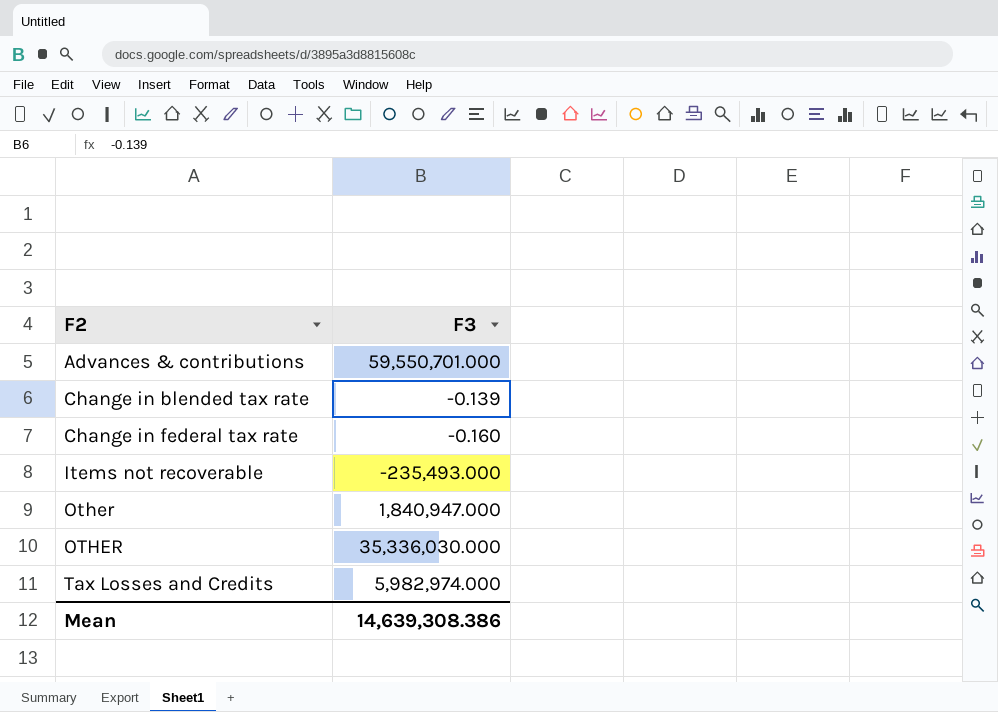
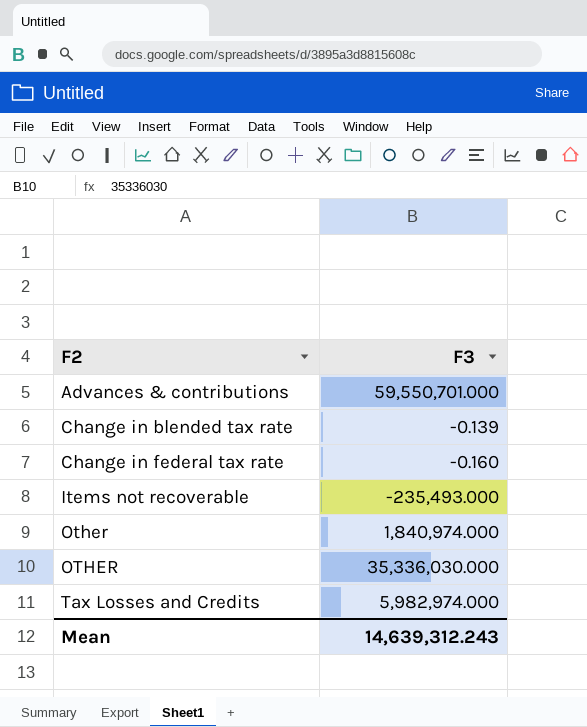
Other | F3: 1,840,947.000 -> 1,840,974.000
Mean | F3: 14,639,308.386 -> 14,639,312.243

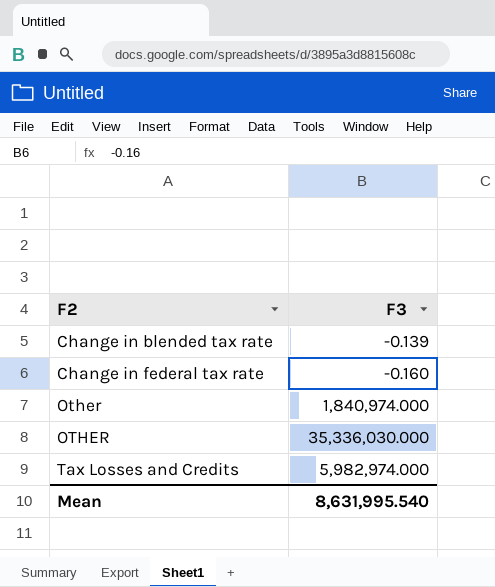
row Advances & contributions: 59,550,701.000 -> none
row Items not recoverable: -235,493.000 -> none
Mean | F3: 14,639,312.243 -> 8,631,995.540

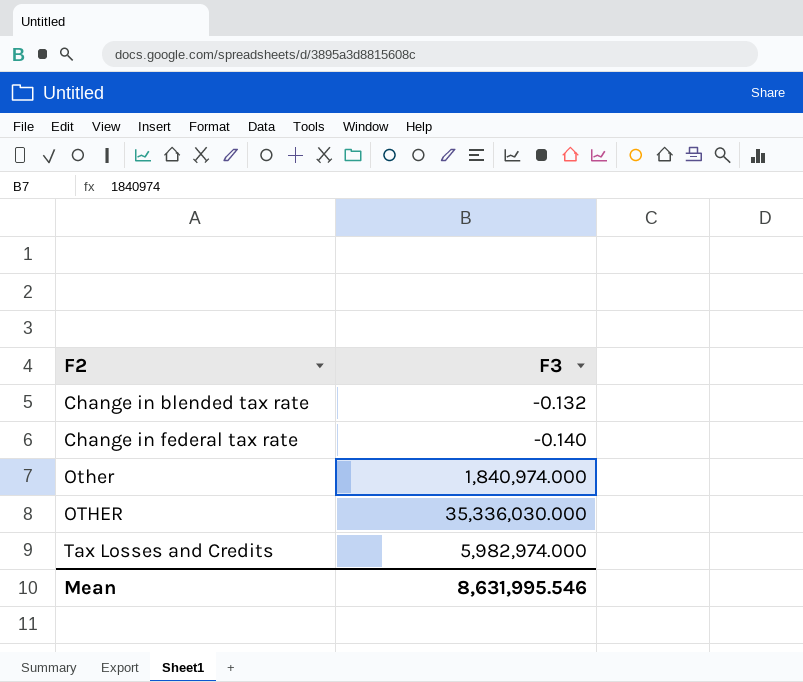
Change in blended tax rate | F3: -0.139 -> -0.132
Change in federal tax rate | F3: -0.160 -> -0.140
Mean | F3: 8,631,995.540 -> 8,631,995.546

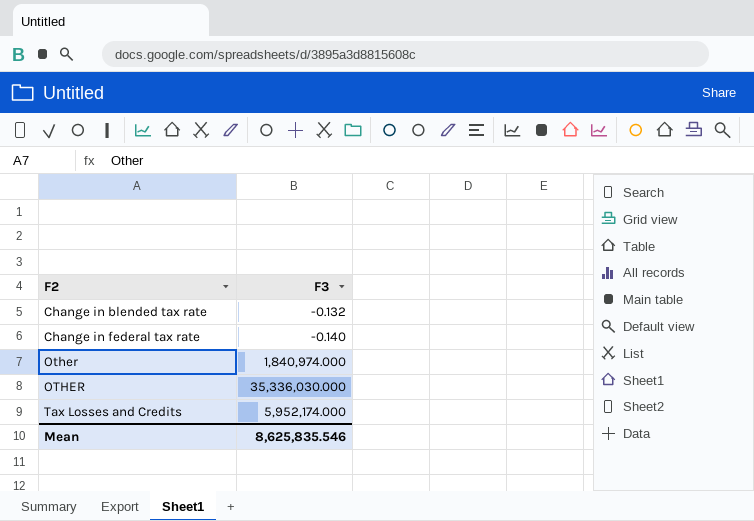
Tax Losses and Credits | F3: 5,982,974.000 -> 5,952,174.000
Mean | F3: 8,631,995.546 -> 8,625,835.546

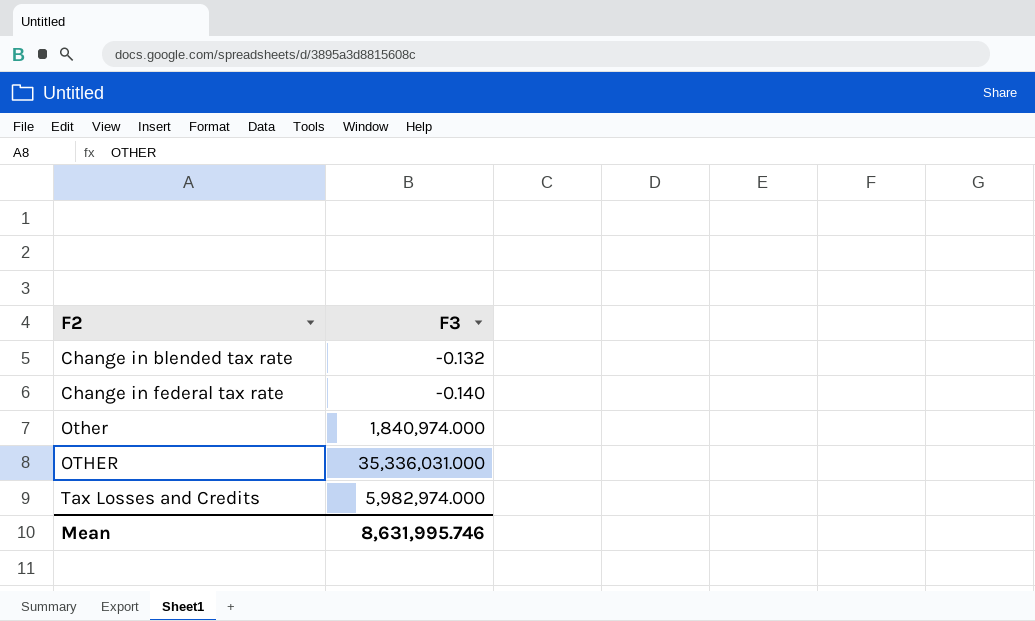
OTHER | F3: 35,336,030.000 -> 35,336,031.000
Tax Losses and Credits | F3: 5,952,174.000 -> 5,982,974.000
Mean | F3: 8,625,835.546 -> 8,631,995.746

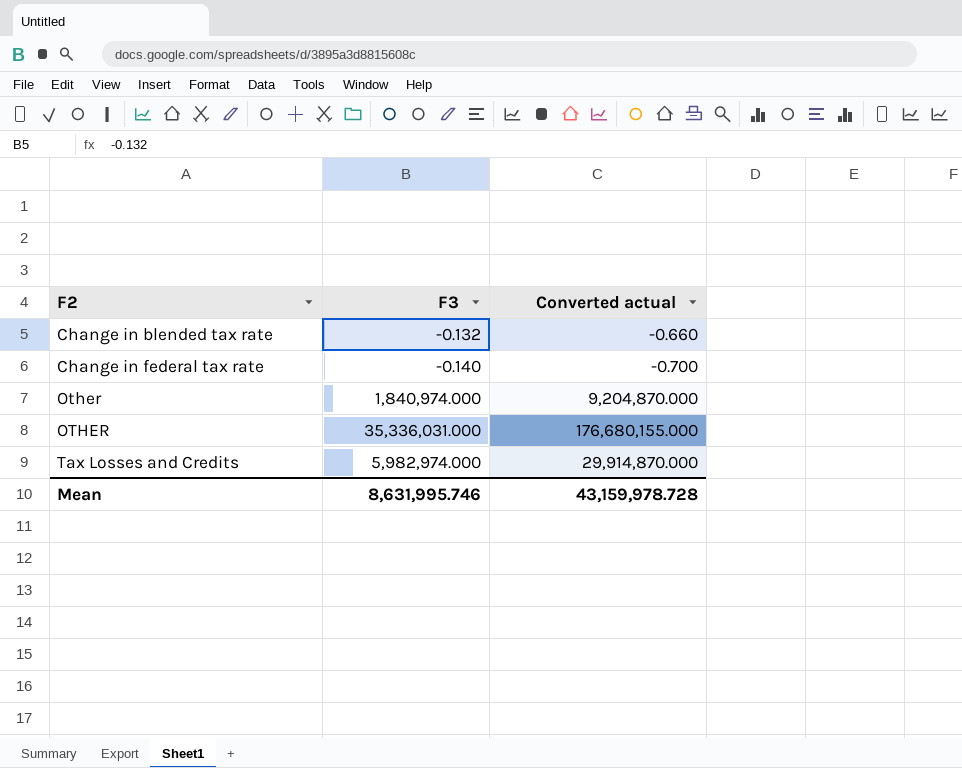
column Converted actual | formula: none -> [F3] * 5

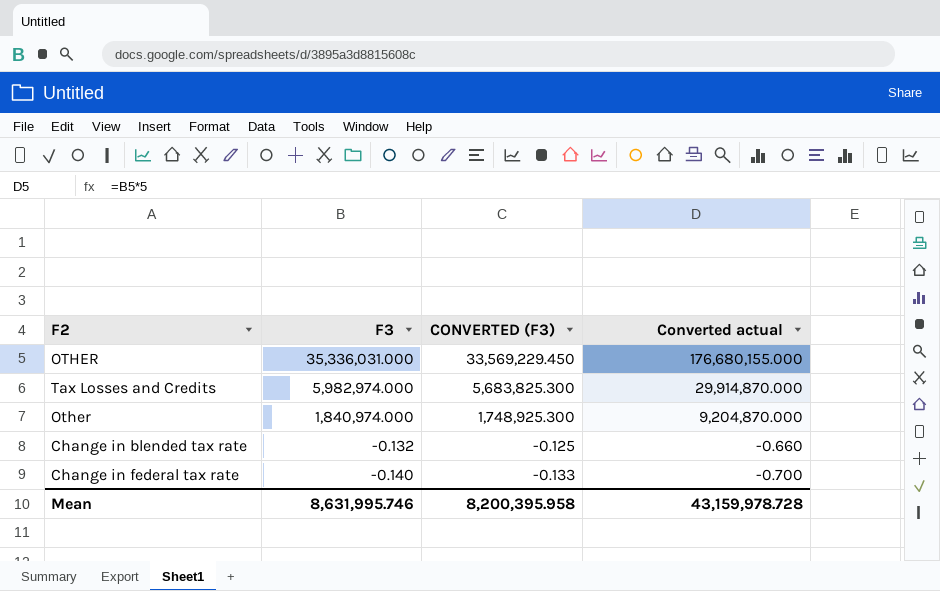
row order: F2 ascending -> F3 descending
column CONVERTED (F3) | formula: none -> [F3] * 0.95

